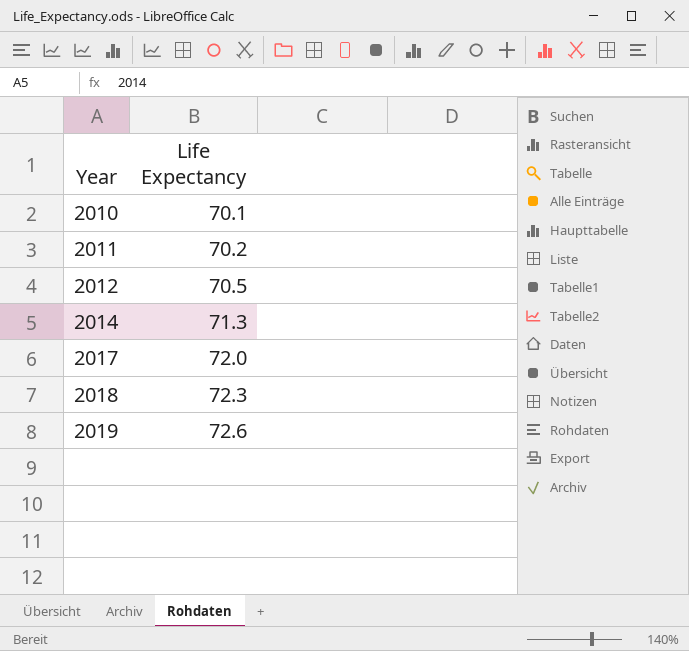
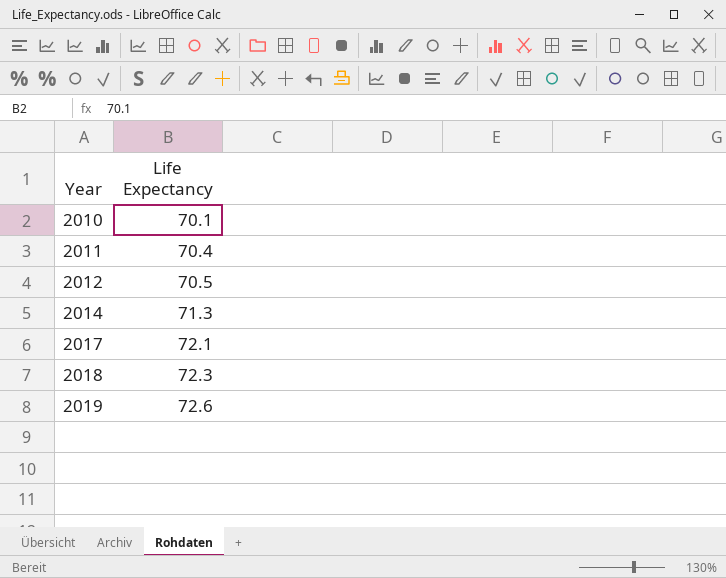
2011 | Life Expectancy: 70.2 -> 70.4
2017 | Life Expectancy: 72.0 -> 72.1

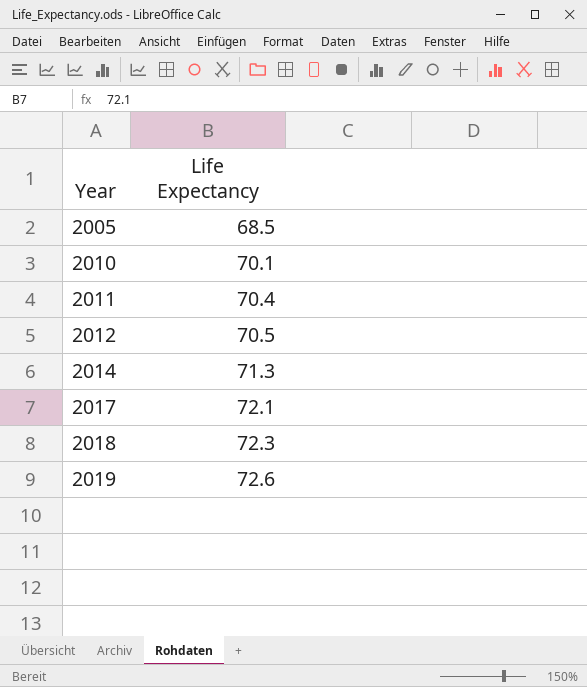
row 2005: none -> 68.5

